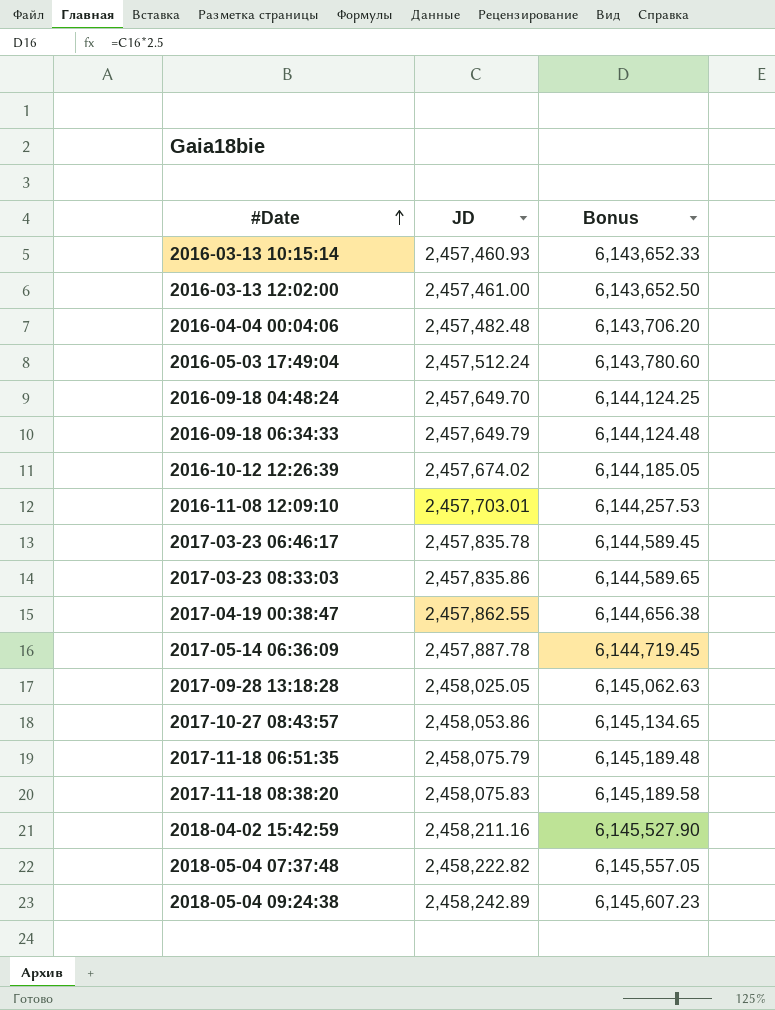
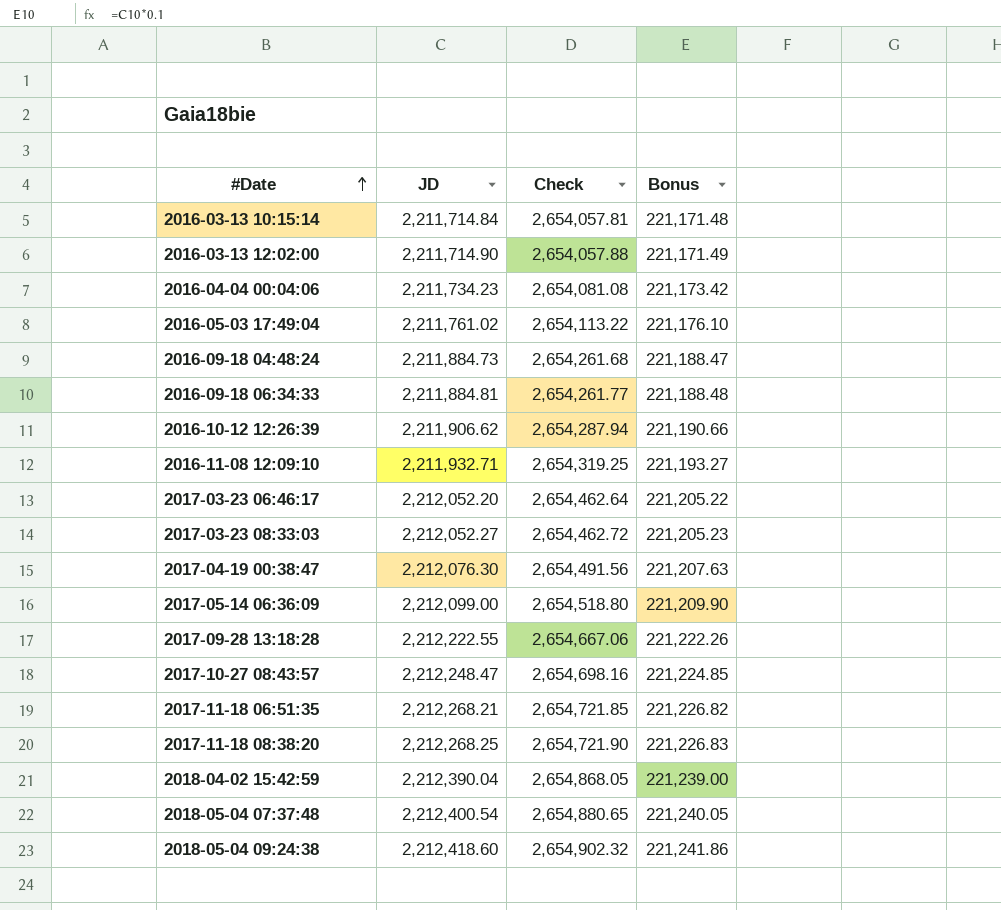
column Check | formula: none -> [JD] * 1.2
column Bonus | formula: [JD] * 2.5 -> [JD] * 0.1
2016-03-13 10:15:14 | JD: 2,457,460.93 -> 2,211,714.84
2016-03-13 12:02:00 | JD: 2,457,461.00 -> 2,211,714.90
2016-04-04 00:04:06 | JD: 2,457,482.48 -> 2,211,734.23
2016-05-03 17:49:04 | JD: 2,457,512.24 -> 2,211,761.02
2016-09-18 04:48:24 | JD: 2,457,649.70 -> 2,211,884.73
2016-09-18 06:34:33 | JD: 2,457,649.79 -> 2,211,884.81
2016-10-12 12:26:39 | JD: 2,457,674.02 -> 2,211,906.62
2016-11-08 12:09:10 | JD: 2,457,703.01 -> 2,211,932.71
2017-03-23 06:46:17 | JD: 2,457,835.78 -> 2,212,052.20
2017-03-23 08:33:03 | JD: 2,457,835.86 -> 2,212,052.27
2017-04-19 00:38:47 | JD: 2,457,862.55 -> 2,212,076.30
2017-05-14 06:36:09 | JD: 2,457,887.78 -> 2,212,099.00
2017-09-28 13:18:28 | JD: 2,458,025.05 -> 2,212,222.55
2017-10-27 08:43:57 | JD: 2,458,053.86 -> 2,212,248.47
2017-11-18 06:51:35 | JD: 2,458,075.79 -> 2,212,268.21
2017-11-18 08:38:20 | JD: 2,458,075.83 -> 2,212,268.25
2018-04-02 15:42:59 | JD: 2,458,211.16 -> 2,212,390.04
2018-05-04 07:37:48 | JD: 2,458,222.82 -> 2,212,400.54
2018-05-04 09:24:38 | JD: 2,458,242.89 -> 2,212,418.60

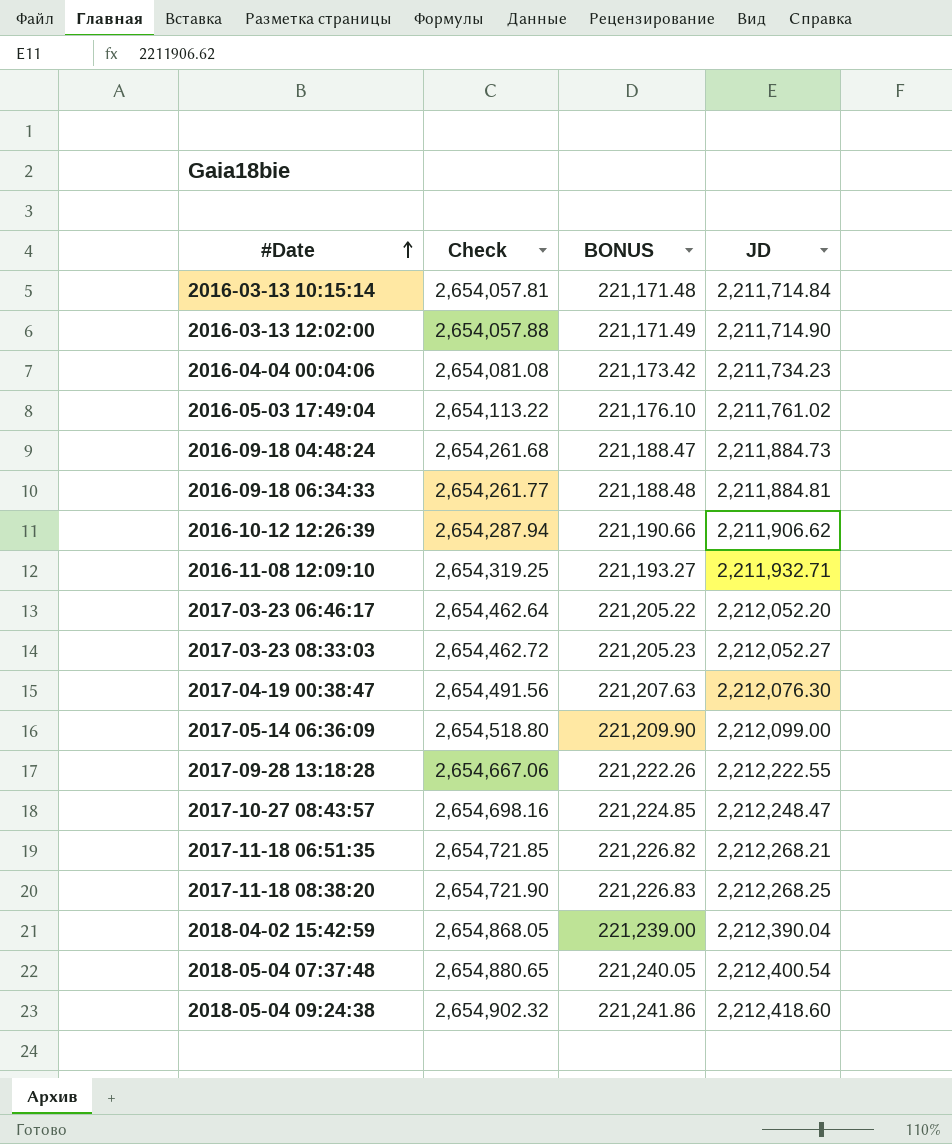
column name: Bonus -> BONUS
column JD | position: 2 -> 4

